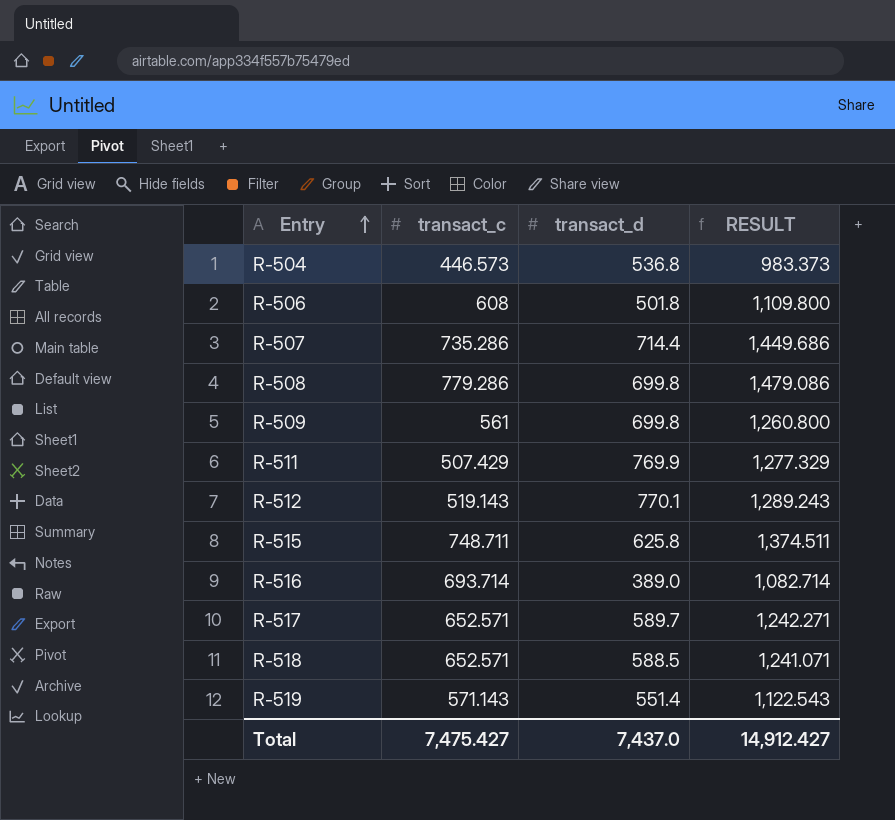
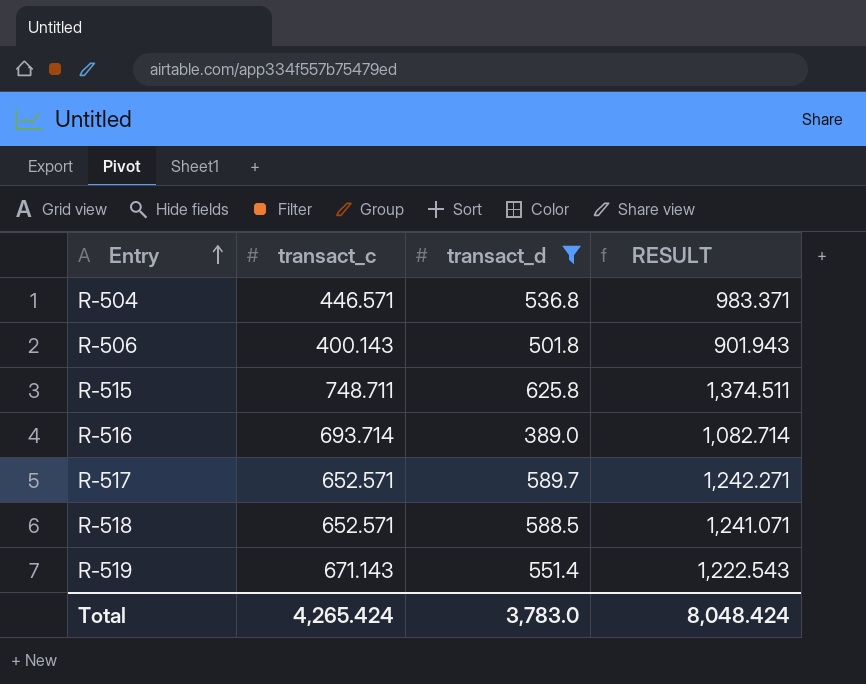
filter: none -> transact_d <= 625.8
R-504 | transact_c: 446.573 -> 446.571
R-504 | RESULT: 983.373 -> 983.371
R-506 | transact_c: 608 -> 400.143
R-506 | RESULT: 1,109.800 -> 901.943
R-519 | transact_c: 571.143 -> 671.143
R-519 | RESULT: 1,122.543 -> 1,222.543
Total | transact_c: 7,475.427 -> 4,265.424
Total | transact_d: 7,437.0 -> 3,783.0
Total | RESULT: 14,912.427 -> 8,048.424

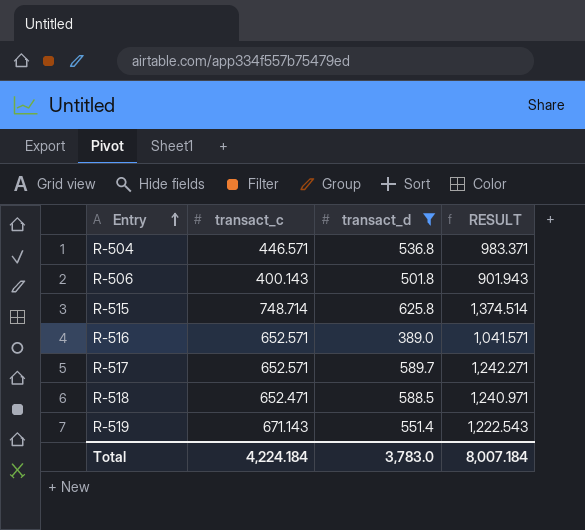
R-515 | transact_c: 748.711 -> 748.714
R-515 | RESULT: 1,374.511 -> 1,374.514
R-516 | transact_c: 693.714 -> 652.571
R-516 | RESULT: 1,082.714 -> 1,041.571
R-518 | transact_c: 652.571 -> 652.471
R-518 | RESULT: 1,241.071 -> 1,240.971
Total | transact_c: 4,265.424 -> 4,224.184
Total | RESULT: 8,048.424 -> 8,007.184

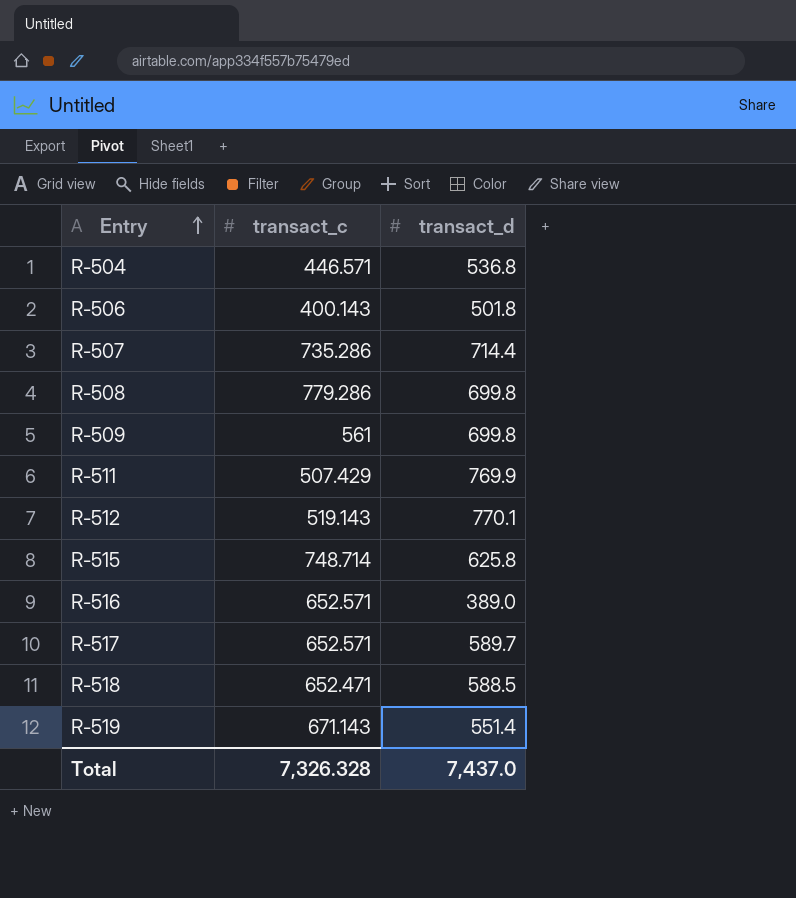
filter: transact_d <= 625.8 -> none
column RESULT | formula: [transact_c] + [transact_d] -> none
Total | transact_c: 4,224.184 -> 7,326.328
Total | transact_d: 3,783.0 -> 7,437.0

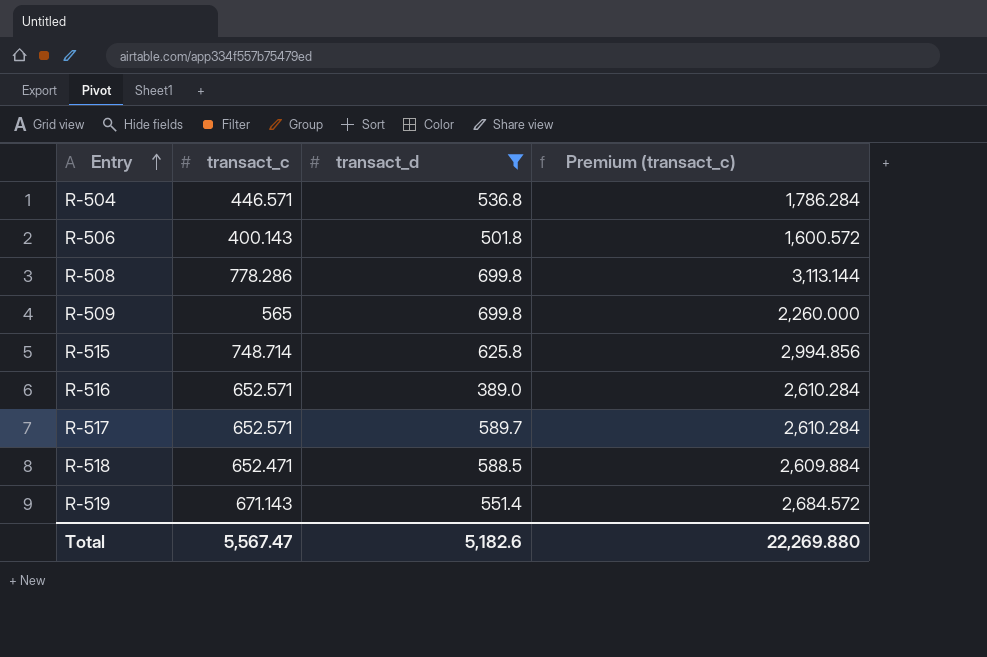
filter: none -> transact_d <= 699.8
column Premium (transact_c) | formula: none -> [transact_c] * 4
R-508 | transact_c: 779.286 -> 778.286
R-509 | transact_c: 561 -> 565
Total | transact_c: 7,326.328 -> 5,567.47
Total | transact_d: 7,437.0 -> 5,182.6

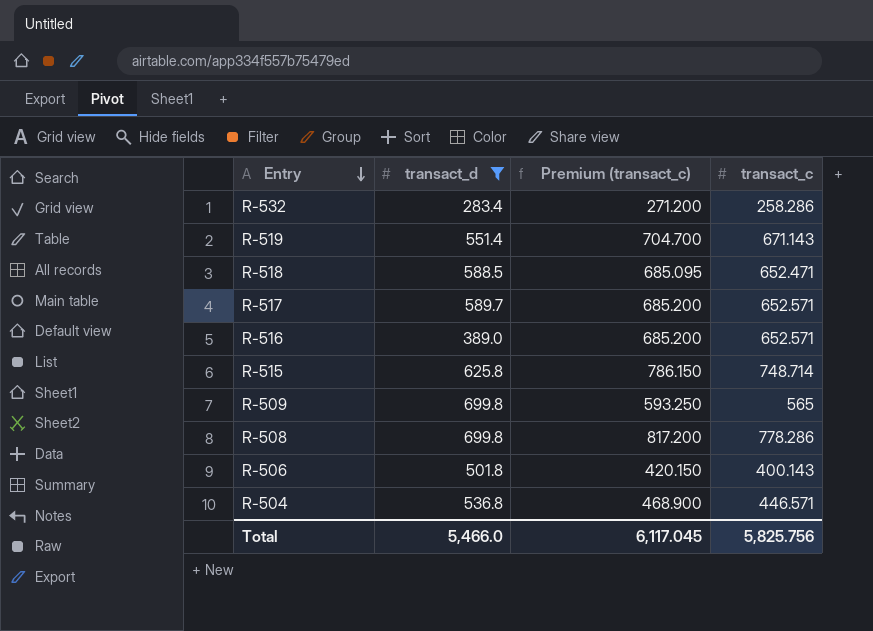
row order: Entry ascending -> Entry descending
column Premium (transact_c) | formula: [transact_c] * 4 -> [transact_c] * 1.05
column transact_c | position: 2 -> 4
row R-532: none -> 283.4 | 271.200 | 258.286
Total | transact_d: 5,182.6 -> 5,466.0
Total | Premium (transact_c): 22,269.880 -> 6,117.045
Total | transact_c: 5,567.47 -> 5,825.756

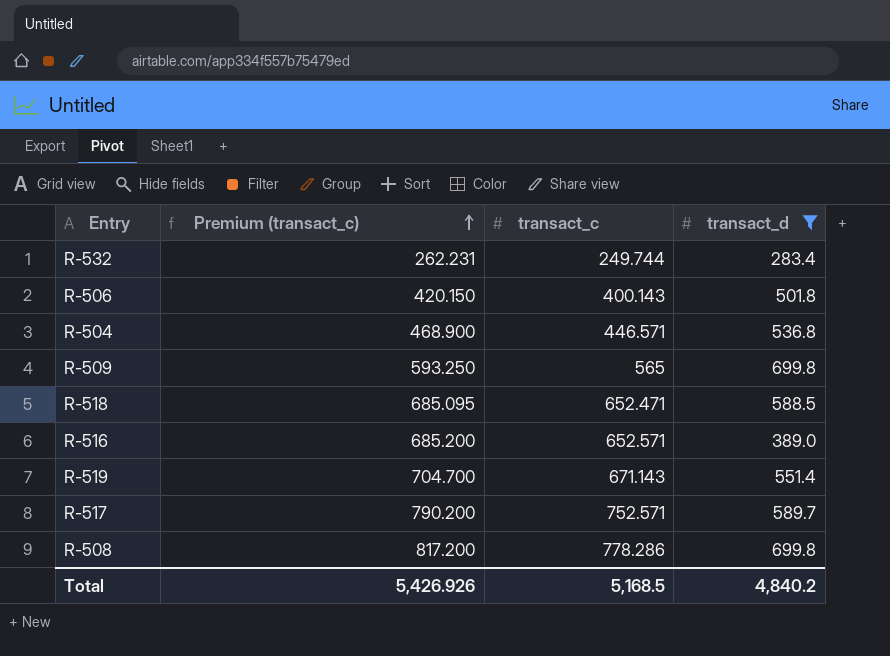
row order: Entry descending -> Premium (transact_c) ascending
column transact_d | position: 2 -> 4
row R-515: 625.8 | 786.150 | 748.714 -> none
R-532 | Premium (transact_c): 271.200 -> 262.231
R-532 | transact_c: 258.286 -> 249.744
R-517 | Premium (transact_c): 685.200 -> 790.200
R-517 | transact_c: 652.571 -> 752.571
Total | Premium (transact_c): 6,117.045 -> 5,426.926
Total | transact_c: 5,825.756 -> 5,168.5
Total | transact_d: 5,466.0 -> 4,840.2

